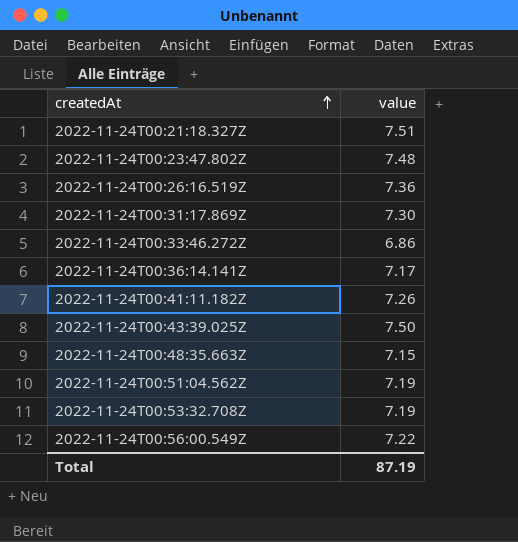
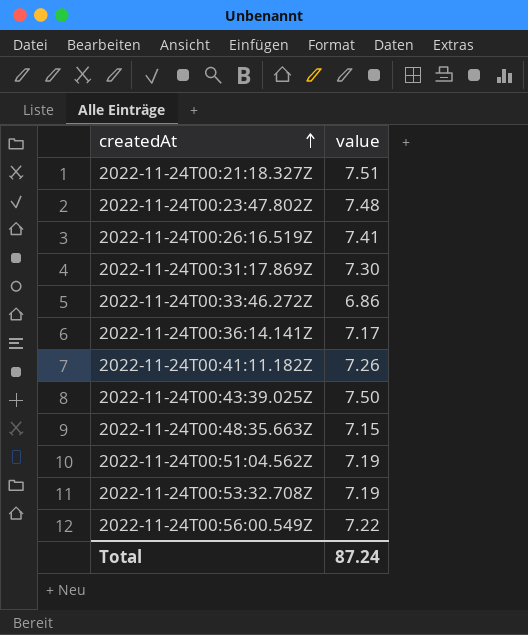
2022-11-24T00:26:16.519Z | value: 7.36 -> 7.41
Total | value: 87.19 -> 87.24

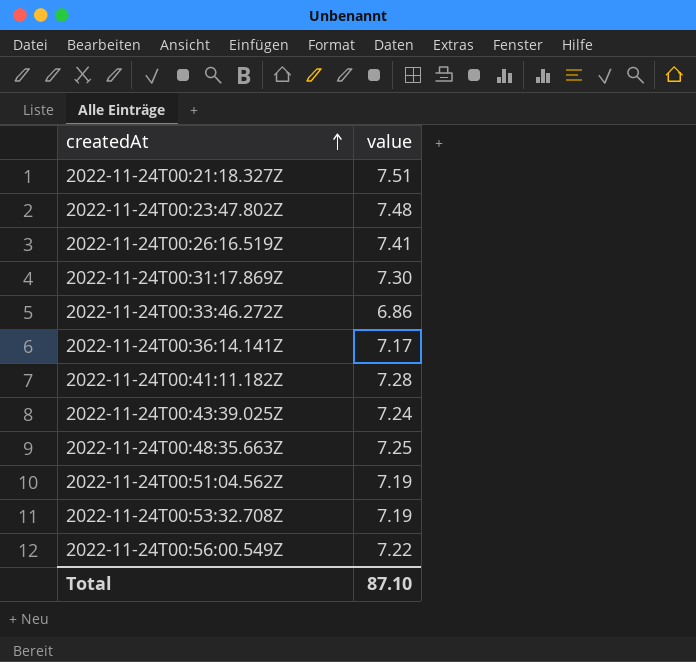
2022-11-24T00:41:11.182Z | value: 7.26 -> 7.28
2022-11-24T00:43:39.025Z | value: 7.50 -> 7.24
2022-11-24T00:48:35.663Z | value: 7.15 -> 7.25
Total | value: 87.24 -> 87.10

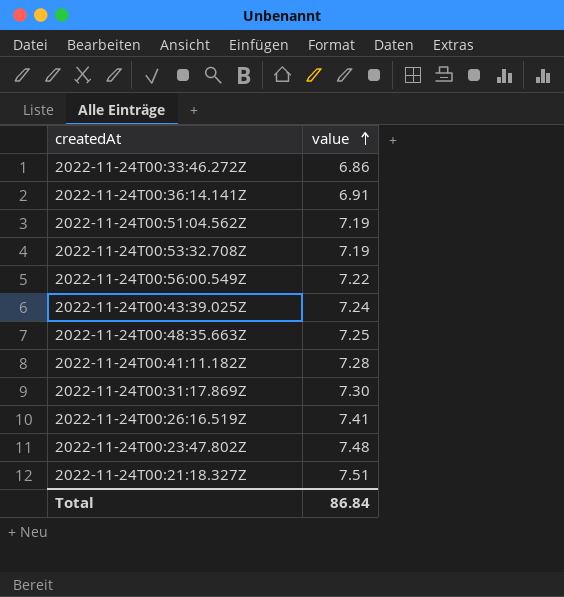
row order: createdAt ascending -> value ascending
2022-11-24T00:36:14.141Z | value: 7.17 -> 6.91
Total | value: 87.10 -> 86.84

